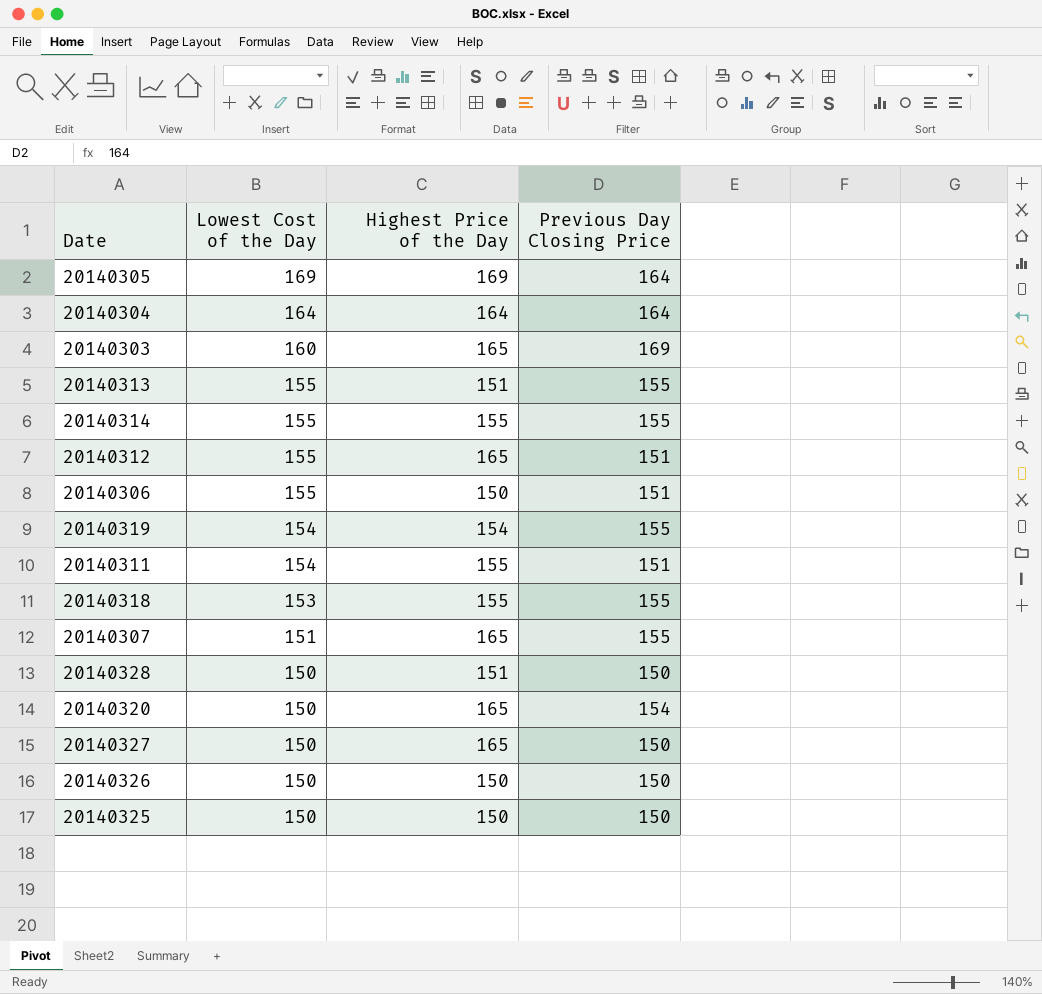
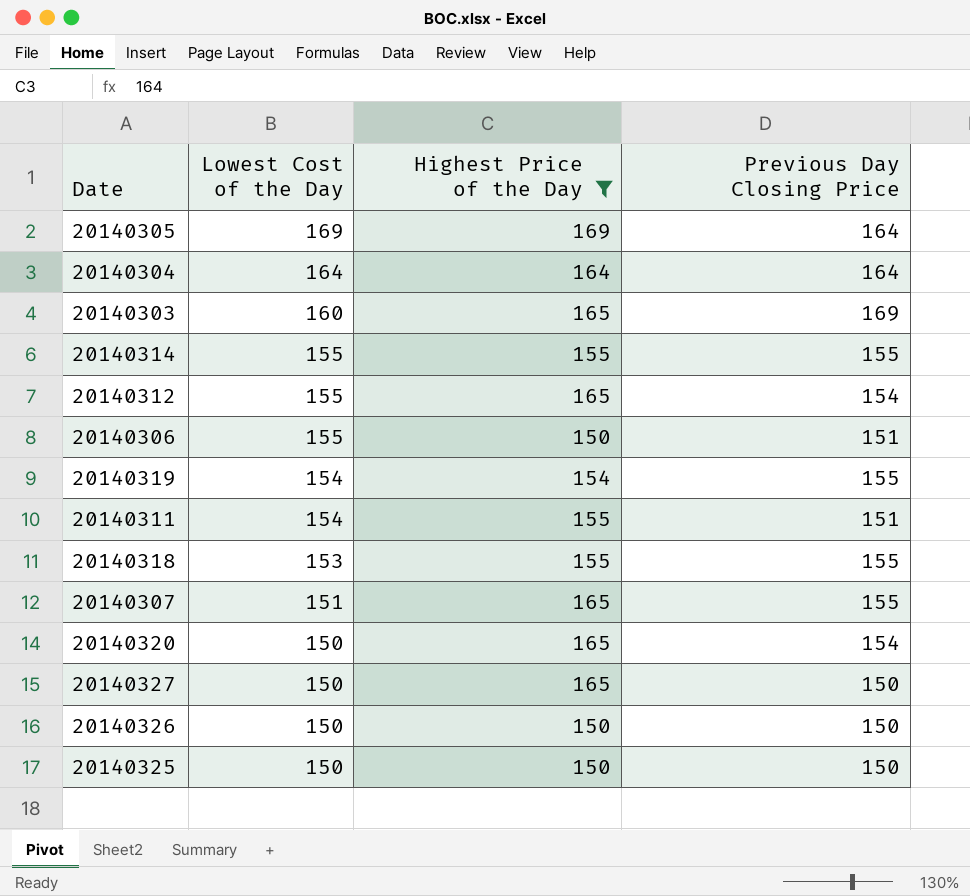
filter: none -> Highest Price of the Day != 151
20140312 | Previous Day Closing Price: 151 -> 154

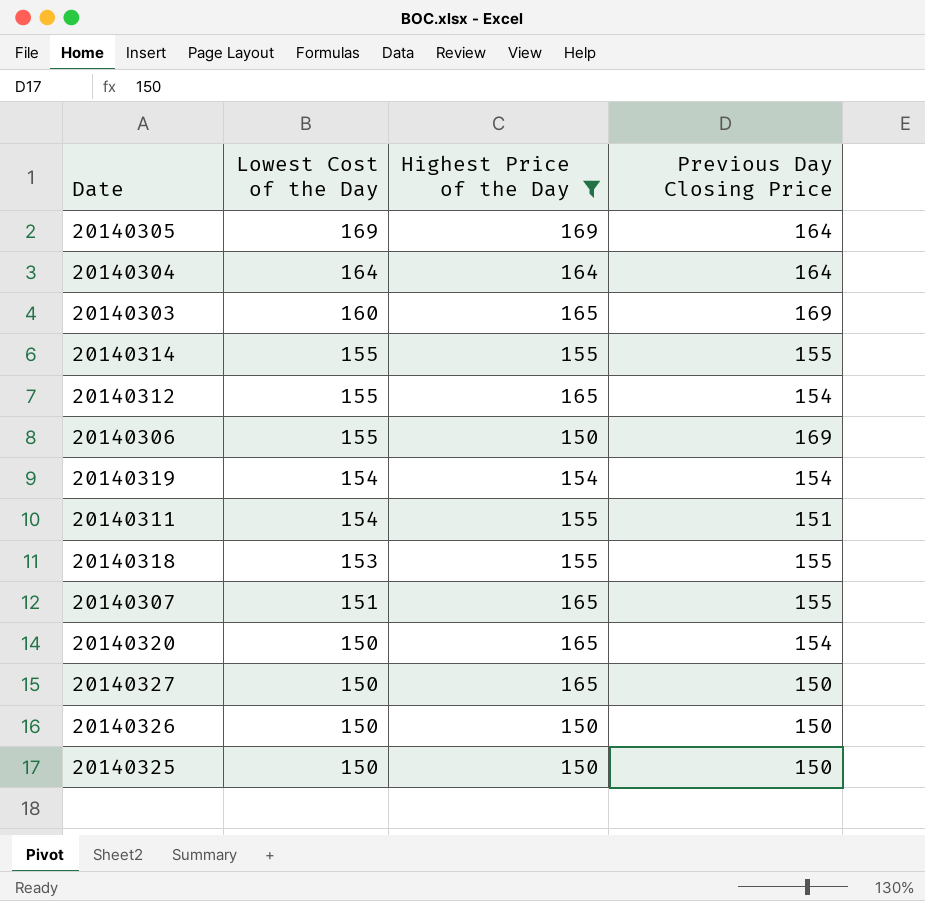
20140306 | Previous Day Closing Price: 151 -> 169
20140319 | Previous Day Closing Price: 155 -> 154

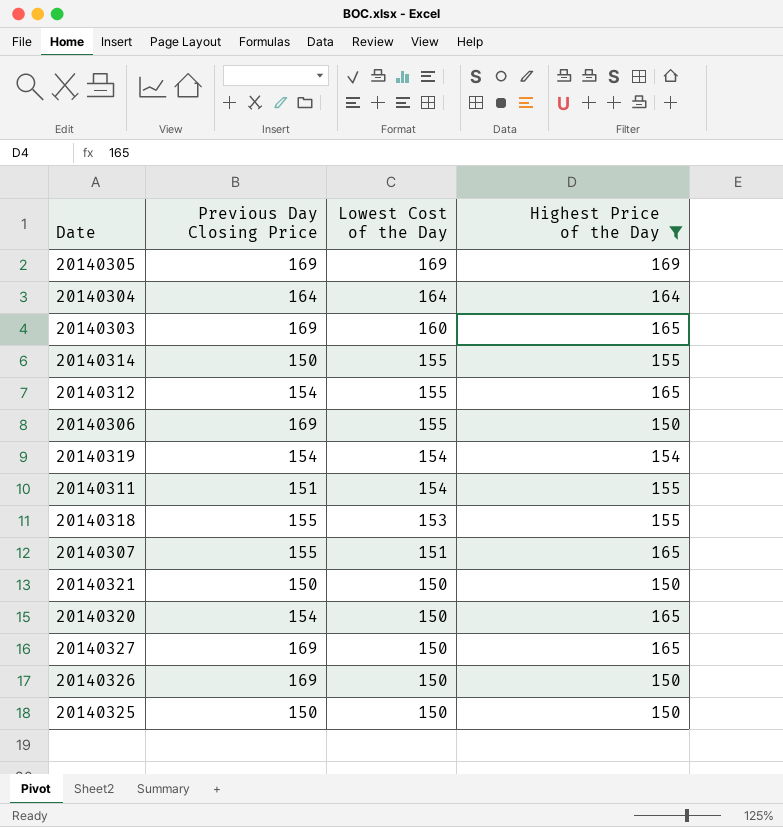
column Previous Day Closing Price | position: 4 -> 2
20140305 | Previous Day Closing Price: 164 -> 169
20140314 | Previous Day Closing Price: 155 -> 150
row 20140321: none -> 150 | 150 | 150
20140327 | Previous Day Closing Price: 150 -> 169
20140326 | Previous Day Closing Price: 150 -> 169

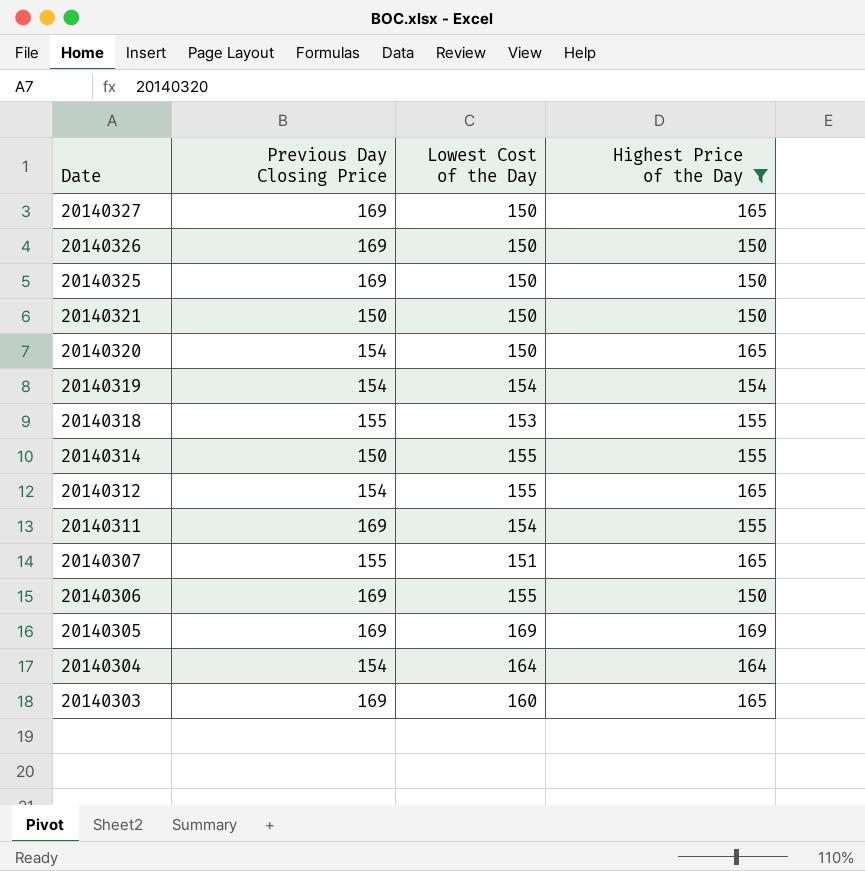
row order: Lowest Cost of the Day descending -> Date descending
20140325 | Previous Day Closing Price: 150 -> 169
20140311 | Previous Day Closing Price: 151 -> 169
20140304 | Previous Day Closing Price: 164 -> 154

